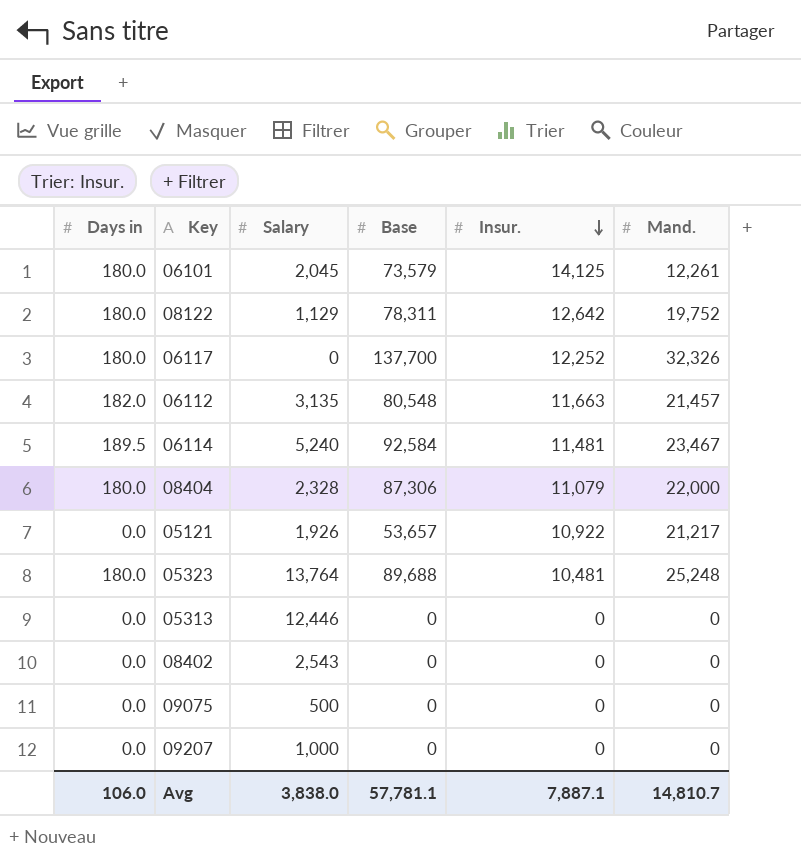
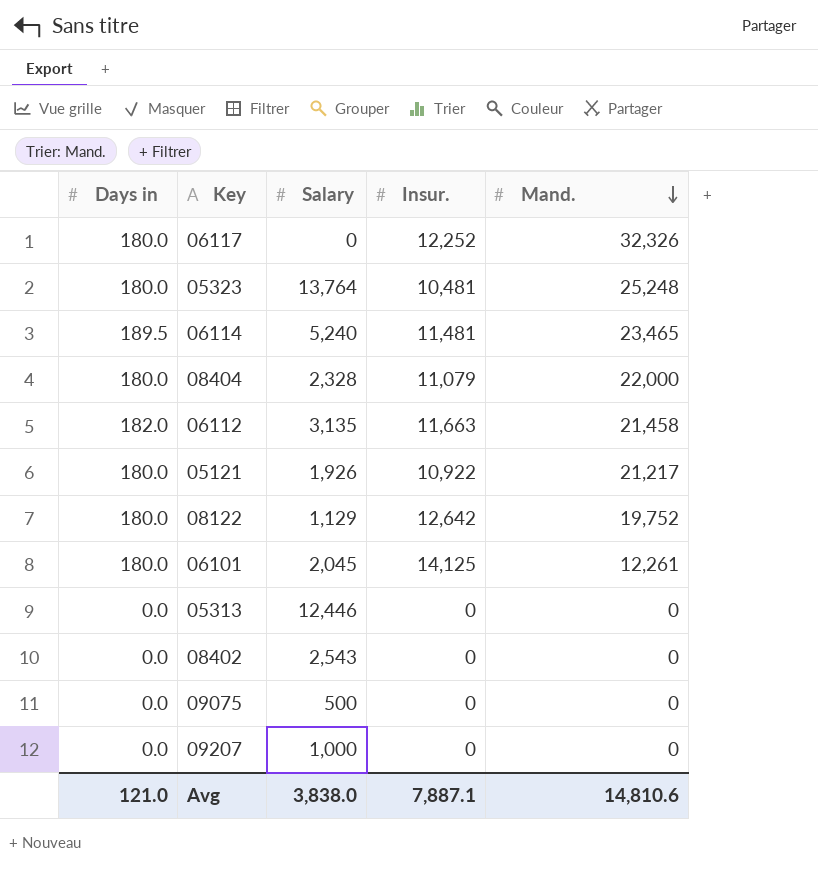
row order: Insur. descending -> Mand. descending
column Base | position: 4 -> none
06114 | Mand.: 23,467 -> 23,465
06112 | Mand.: 21,457 -> 21,458
05121 | Days in: 0.0 -> 180.0
Avg | Days in: 106.0 -> 121.0
Avg | Mand.: 14,810.7 -> 14,810.6

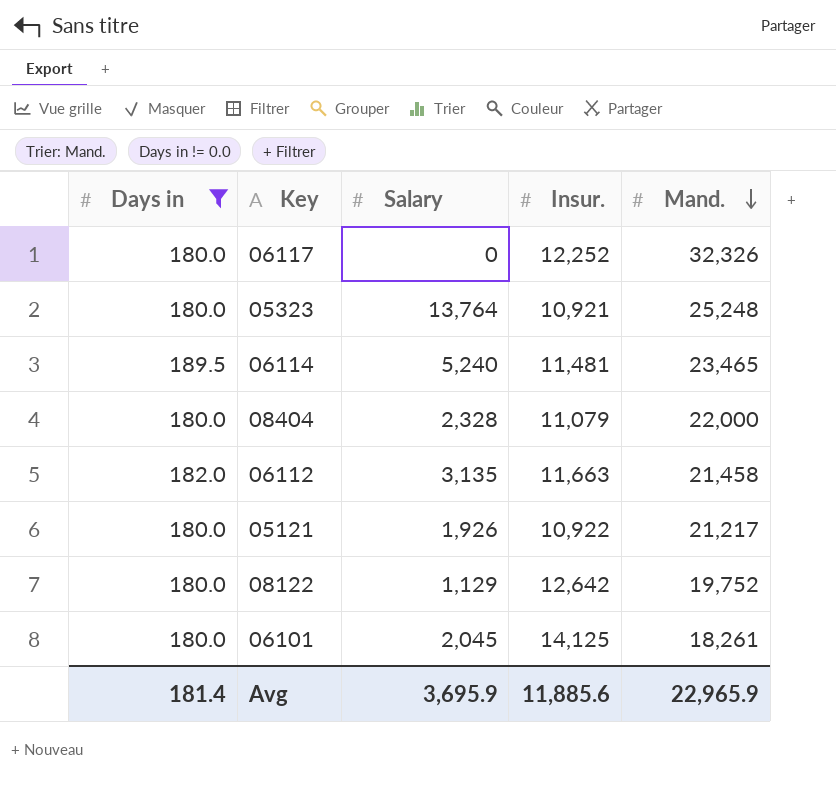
filter: none -> Days in != 0.0
05323 | Insur.: 10,481 -> 10,921
06101 | Mand.: 12,261 -> 18,261
Avg | Days in: 121.0 -> 181.4
Avg | Salary: 3,838.0 -> 3,695.9
Avg | Insur.: 7,887.1 -> 11,885.6
Avg | Mand.: 14,810.6 -> 22,965.9

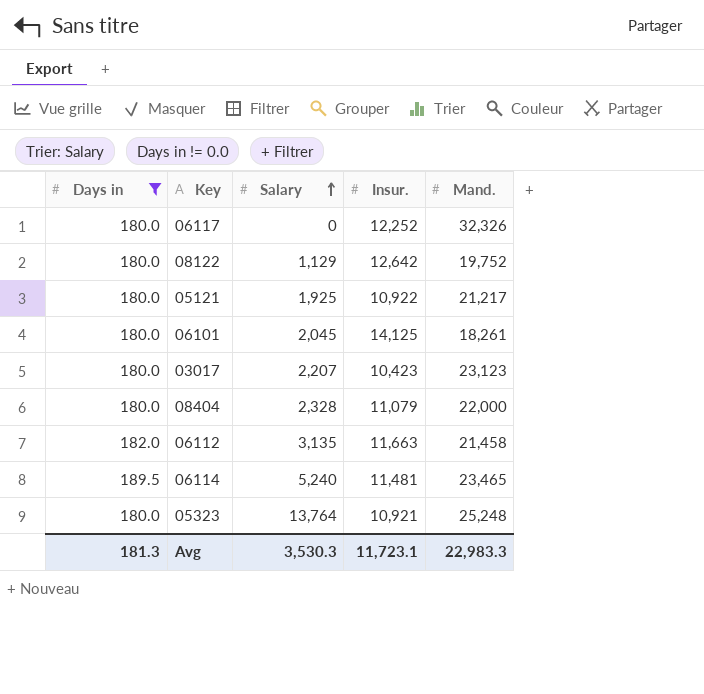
row order: Mand. descending -> Salary ascending
05121 | Salary: 1,926 -> 1,925
row 03017: none -> 180.0 | 2,207 | 10,423 | 23,123
Avg | Days in: 181.4 -> 181.3
Avg | Salary: 3,695.9 -> 3,530.3
Avg | Insur.: 11,885.6 -> 11,723.1
Avg | Mand.: 22,965.9 -> 22,983.3

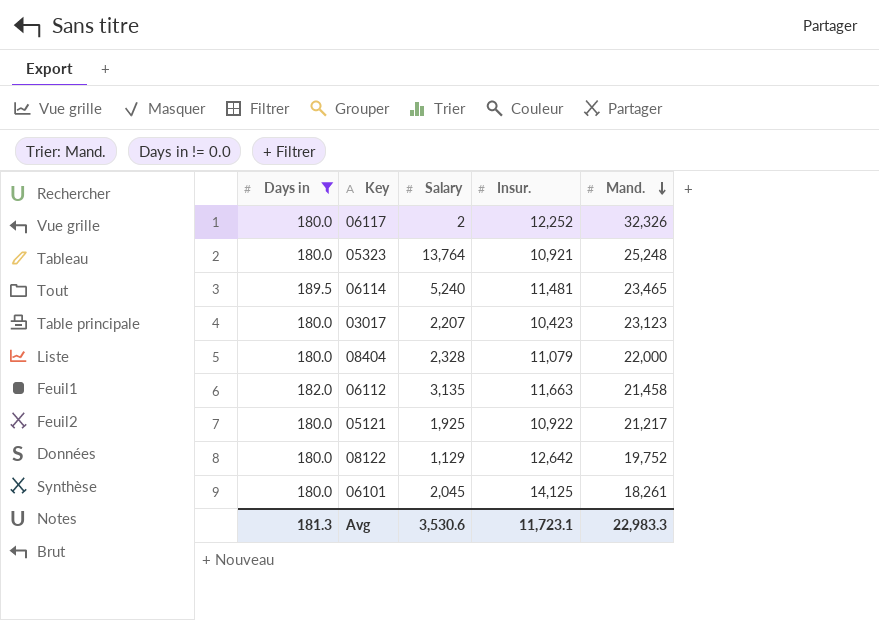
row order: Salary ascending -> Mand. descending
06117 | Salary: 0 -> 2
Avg | Salary: 3,530.3 -> 3,530.6

